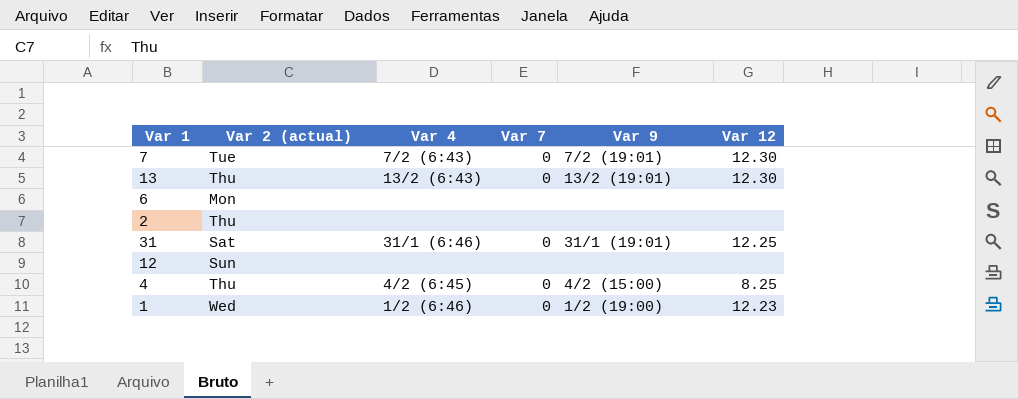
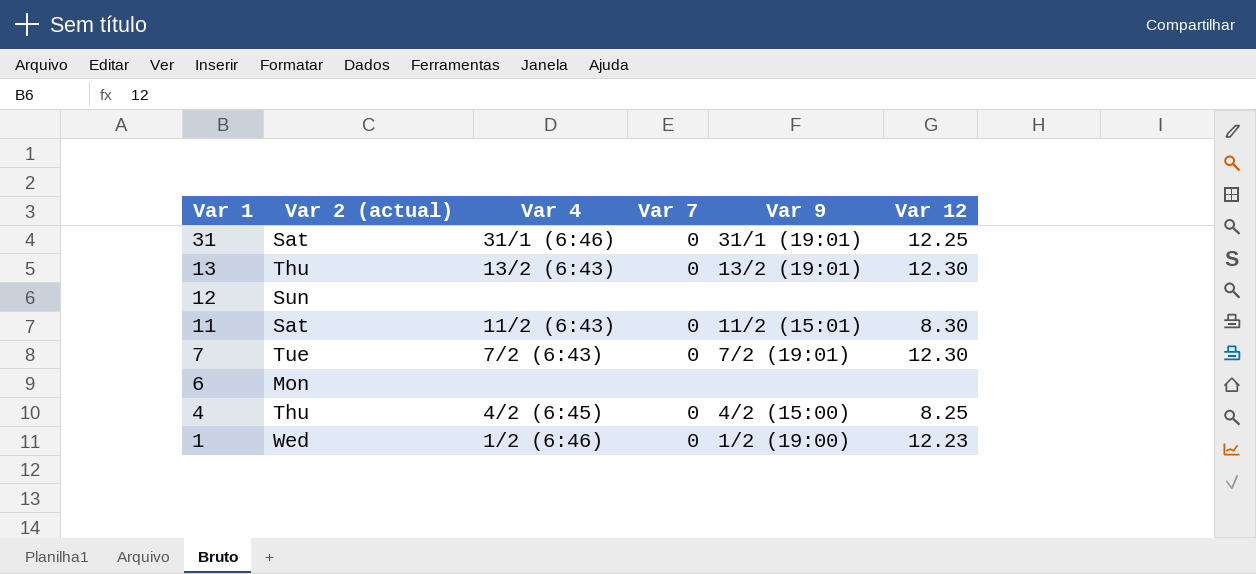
row order: none -> Var 1 descending
row 2: Thu | none | none | none | none -> none
row 11: none -> Sat | 11/2 (6:43) | 0 | 11/2 (15:01) | 8.30

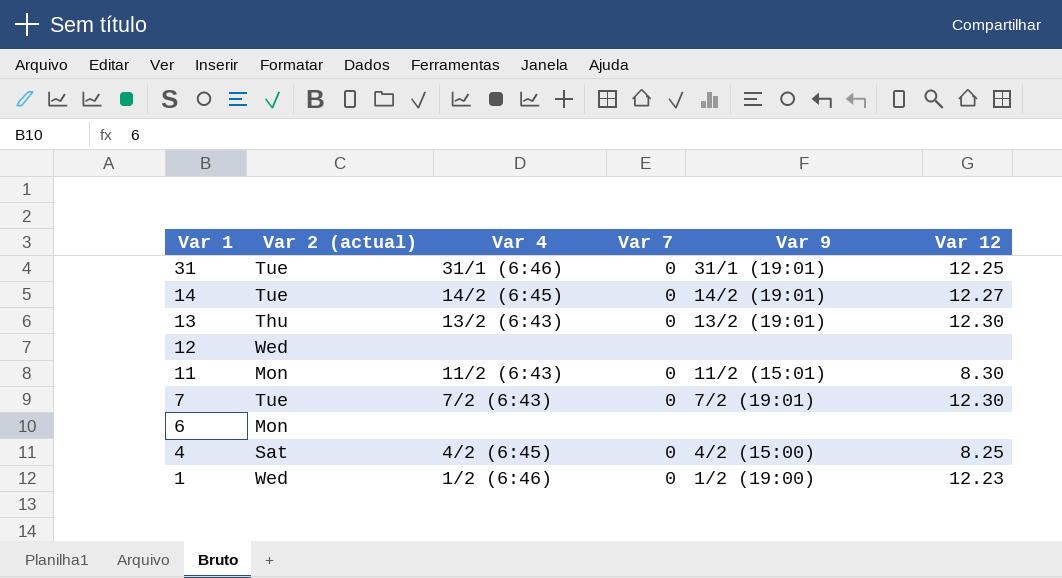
31 | Var 2 (actual): Sat -> Tue
row 14: none -> Tue | 14/2 (6:45) | 0 | 14/2 (19:01) | 12.27
12 | Var 2 (actual): Sun -> Wed
11 | Var 2 (actual): Sat -> Mon
4 | Var 2 (actual): Thu -> Sat

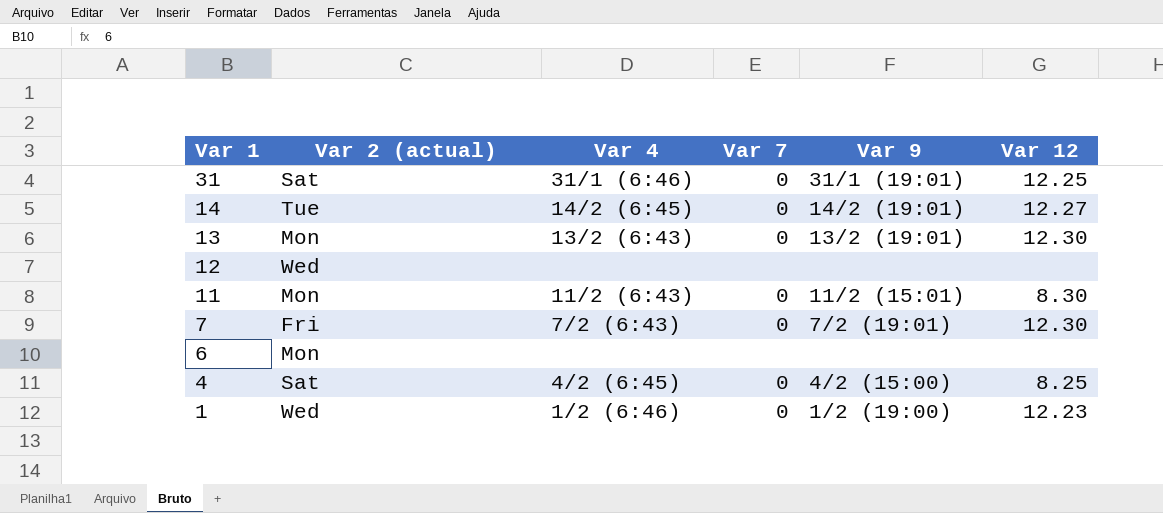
31 | Var 2 (actual): Tue -> Sat
13 | Var 2 (actual): Thu -> Mon
7 | Var 2 (actual): Tue -> Fri

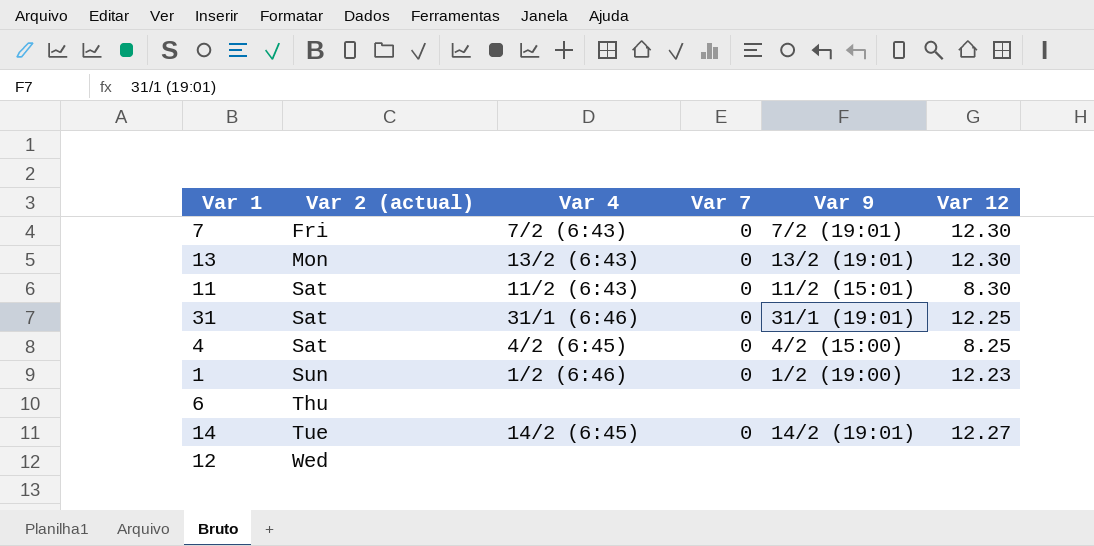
row order: Var 1 descending -> Var 2 (actual) ascending
11 | Var 2 (actual): Mon -> Sat
1 | Var 2 (actual): Wed -> Sun
6 | Var 2 (actual): Mon -> Thu

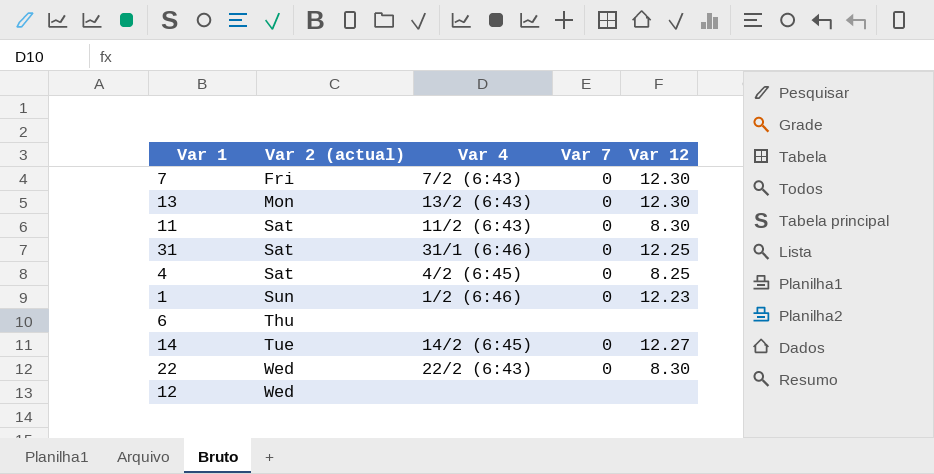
column Var 9 | position: 5 -> none
row 22: none -> Wed | 22/2 (6:43) | 0 | 8.30

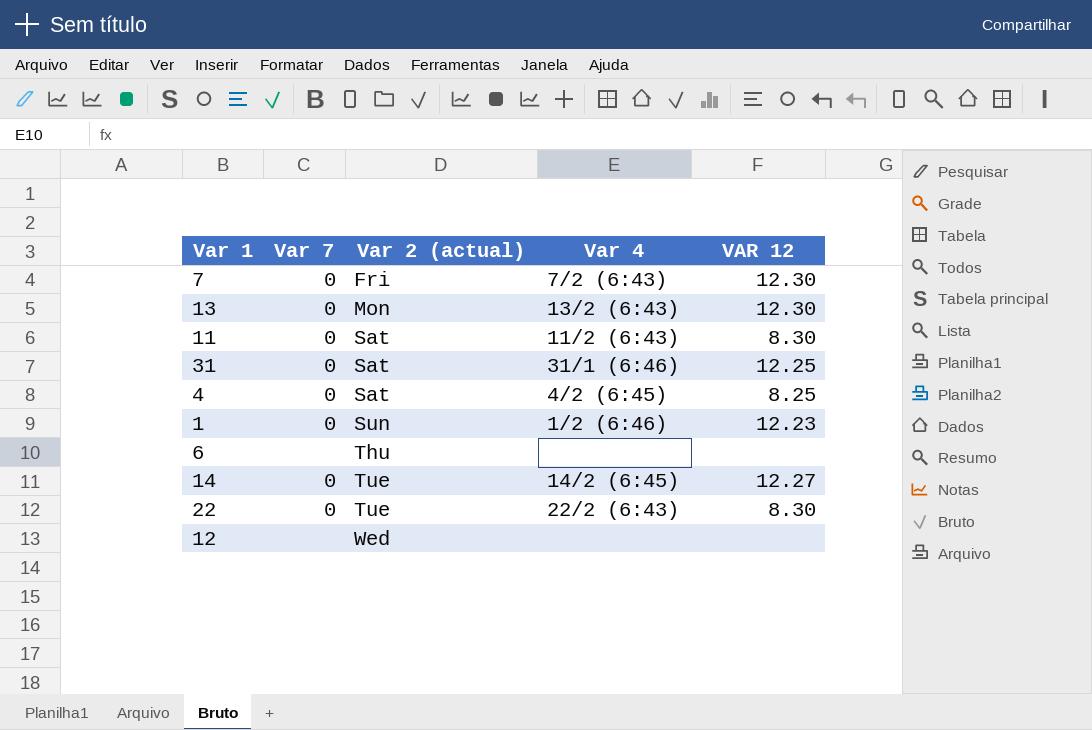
column Var 7 | position: 4 -> 2
column name: Var 12 -> VAR 12
22 | Var 2 (actual): Wed -> Tue

